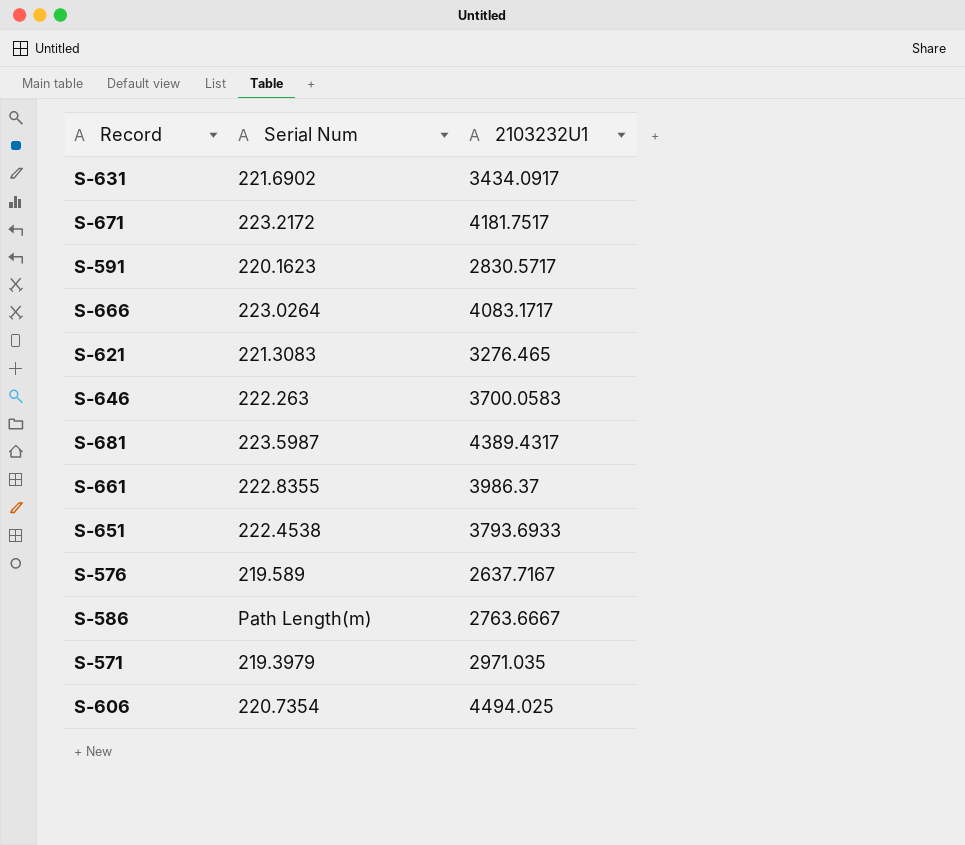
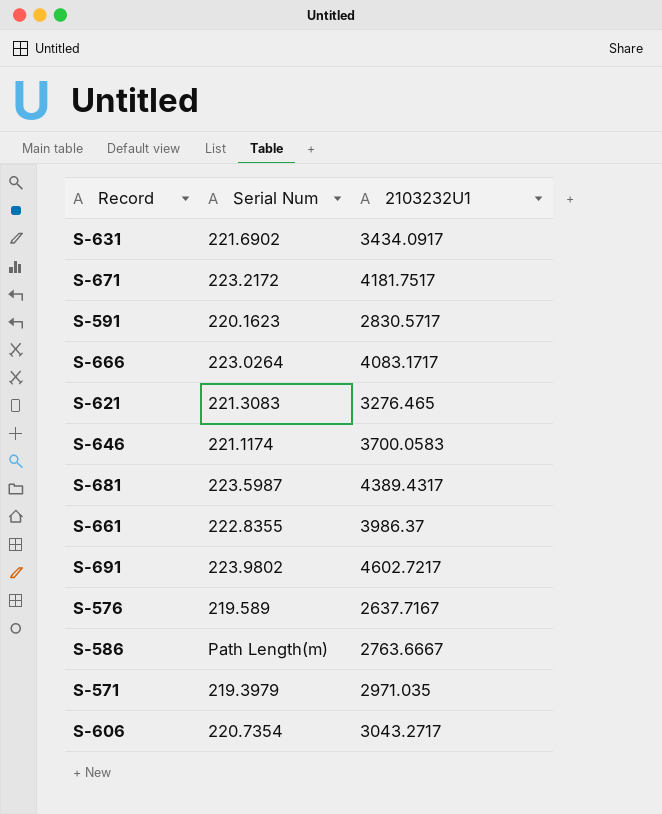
row S-651: 222.4538 | 3793.6933 -> none
S-646 | Serial Num: 222.263 -> 221.1174
row S-691: none -> 223.9802 | 4602.7217
S-606 | 2103232U1: 4494.025 -> 3043.2717

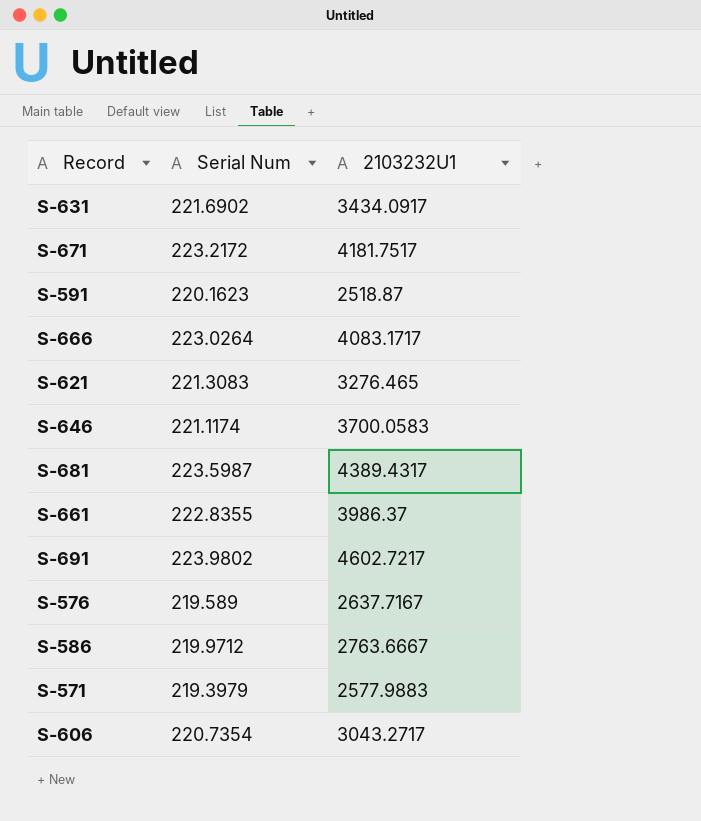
S-591 | 2103232U1: 2830.5717 -> 2518.87
S-586 | Serial Num: Path Length(m) -> 219.9712
S-571 | 2103232U1: 2971.035 -> 2577.9883

